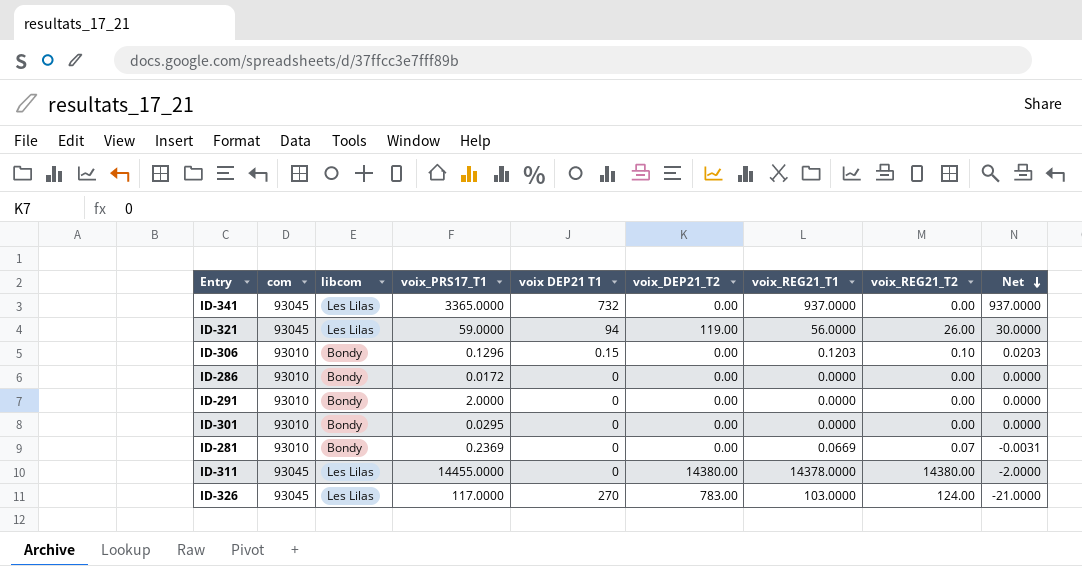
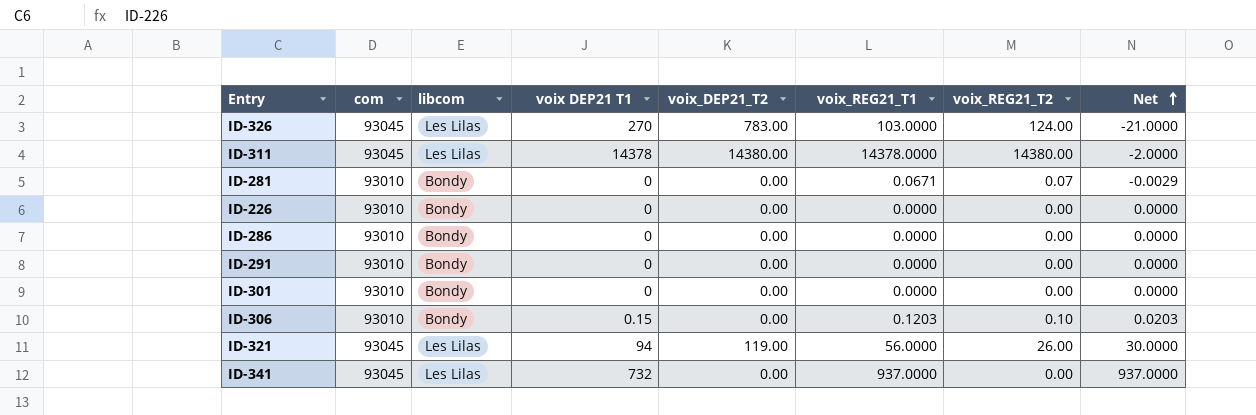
row order: Net descending -> Net ascending
column voix_PRS17_T1 | position: 4 -> none
ID-311 | voix DEP21 T1: 0 -> 14378
ID-281 | voix_REG21_T1: 0.0669 -> 0.0671
ID-281 | Net: -0.0031 -> -0.0029
row ID-226: none -> 93010 | Bondy | 0 | 0.00 | 0.0000 | 0.00 | 0.0000

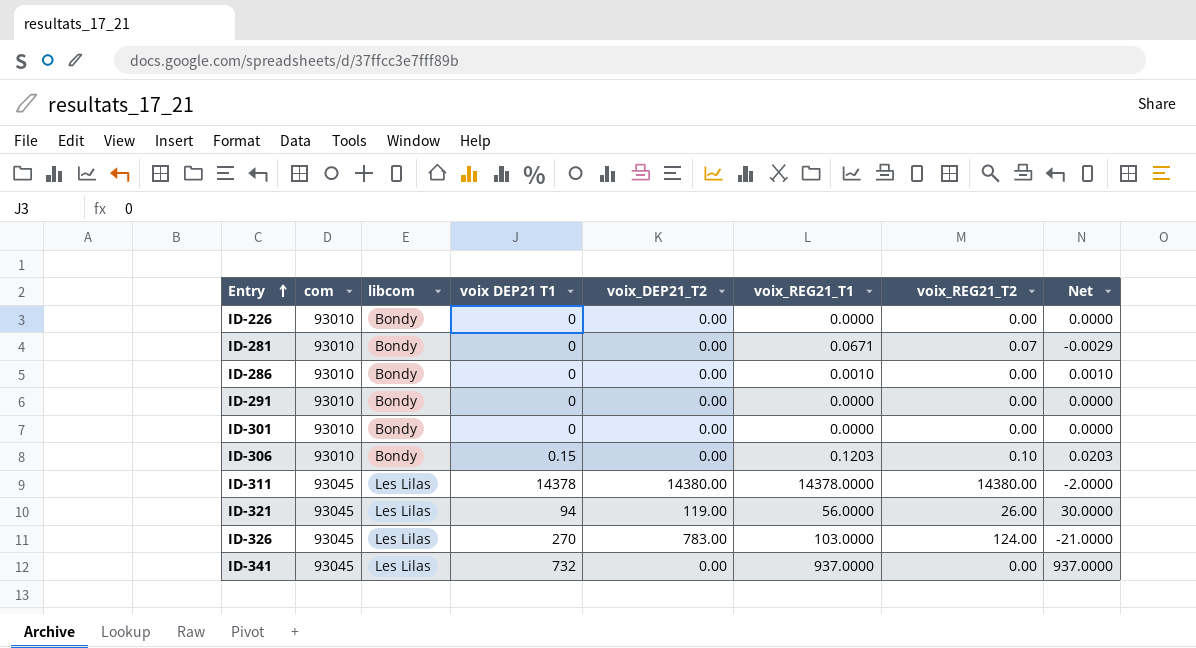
row order: Net ascending -> Entry ascending
ID-286 | voix_REG21_T1: 0.0000 -> 0.0010
ID-286 | Net: 0.0000 -> 0.0010

